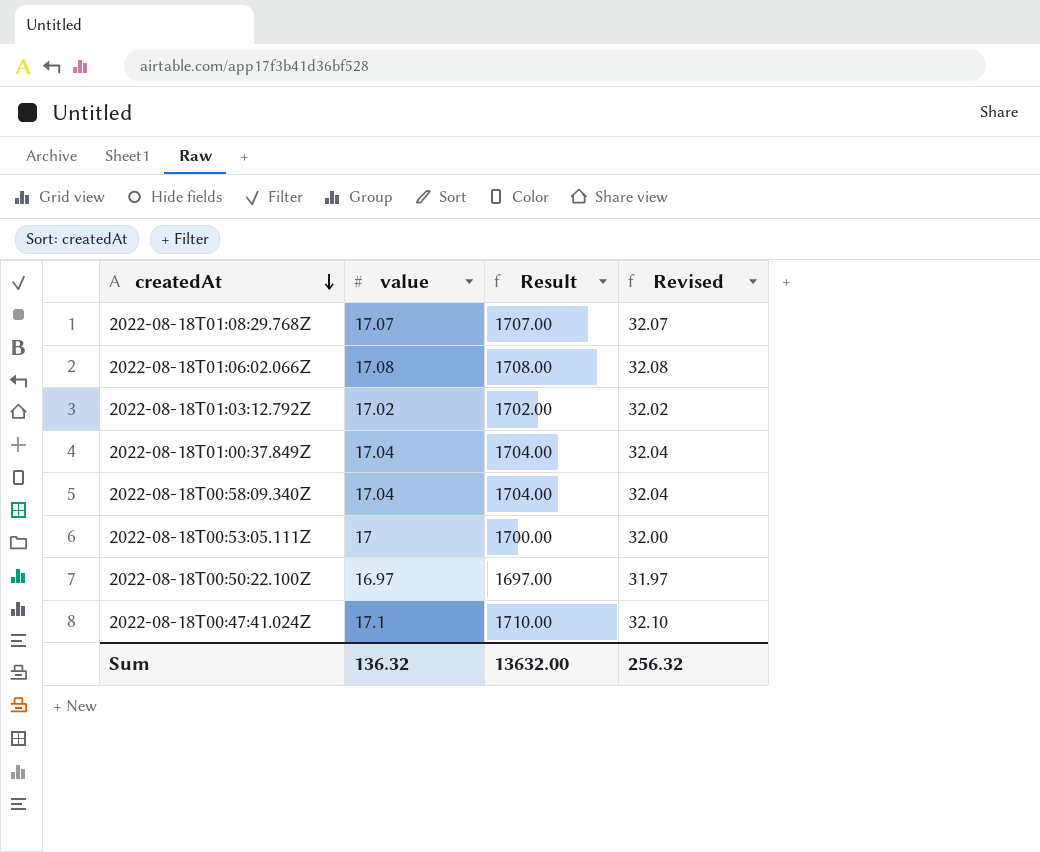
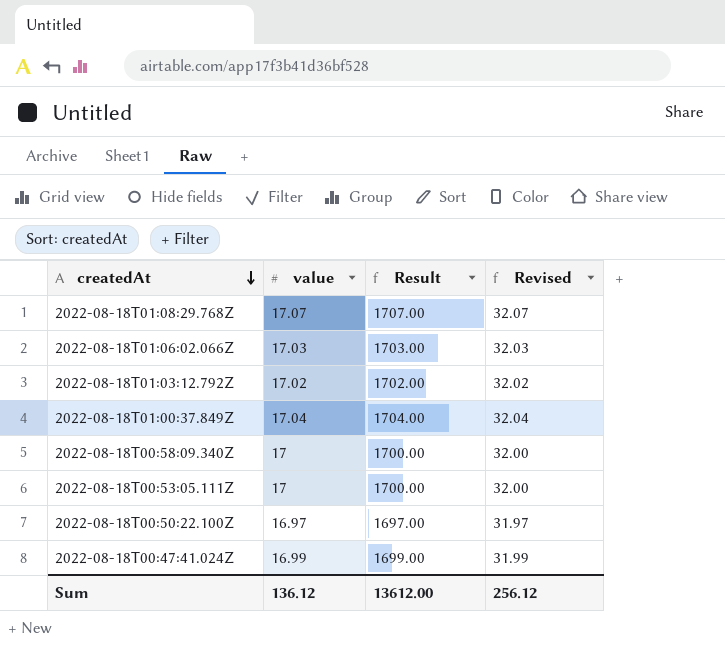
2022-08-18T01:06:02.066Z | value: 17.08 -> 17.03
2022-08-18T01:06:02.066Z | Result: 1708.00 -> 1703.00
2022-08-18T01:06:02.066Z | Revised: 32.08 -> 32.03
2022-08-18T00:58:09.340Z | value: 17.04 -> 17
2022-08-18T00:58:09.340Z | Result: 1704.00 -> 1700.00
2022-08-18T00:58:09.340Z | Revised: 32.04 -> 32.00
2022-08-18T00:47:41.024Z | value: 17.1 -> 16.99
2022-08-18T00:47:41.024Z | Result: 1710.00 -> 1699.00
2022-08-18T00:47:41.024Z | Revised: 32.10 -> 31.99
Sum | value: 136.32 -> 136.12
Sum | Result: 13632.00 -> 13612.00
Sum | Revised: 256.32 -> 256.12

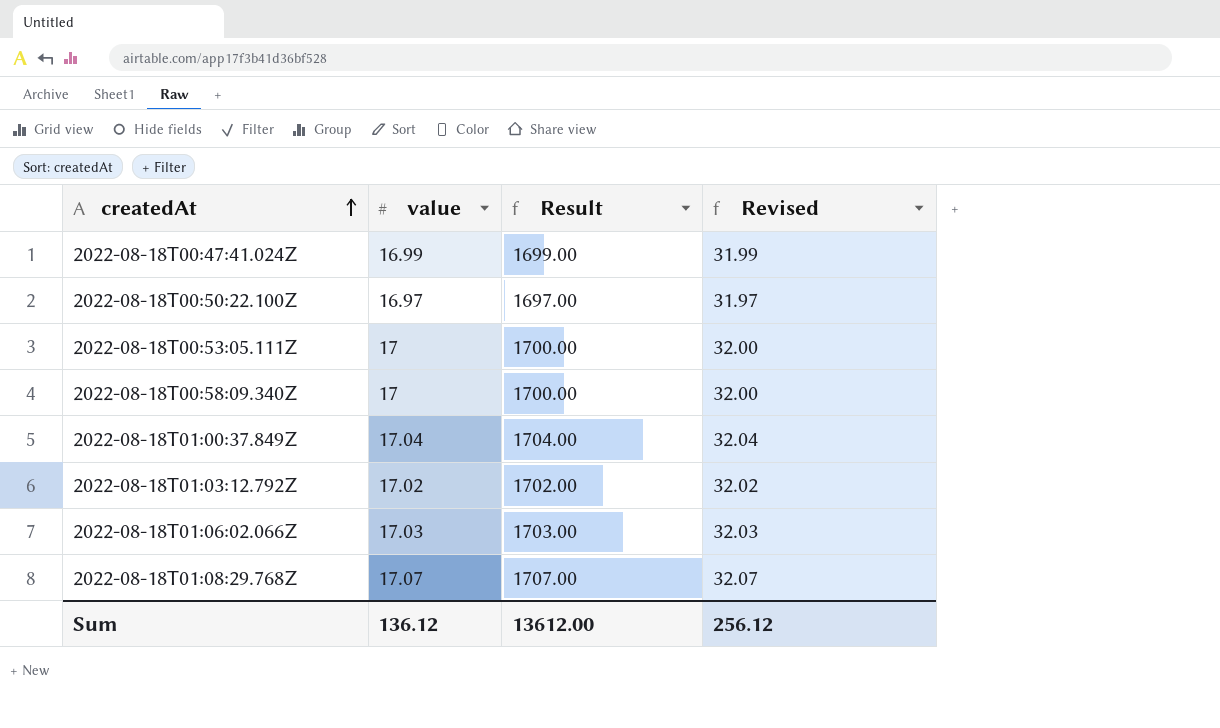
row order: createdAt descending -> createdAt ascending

